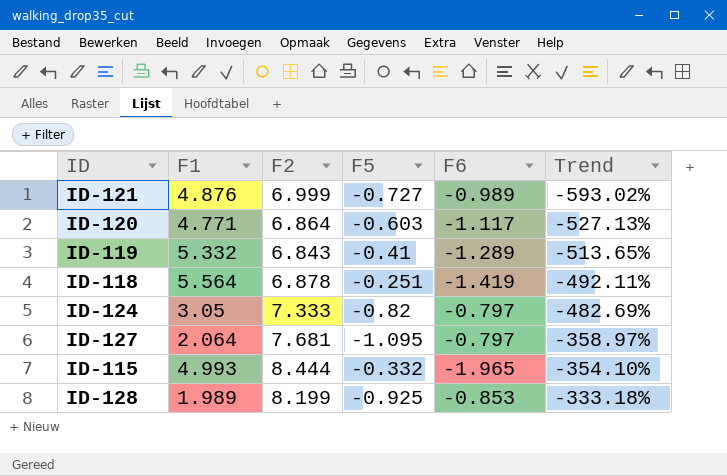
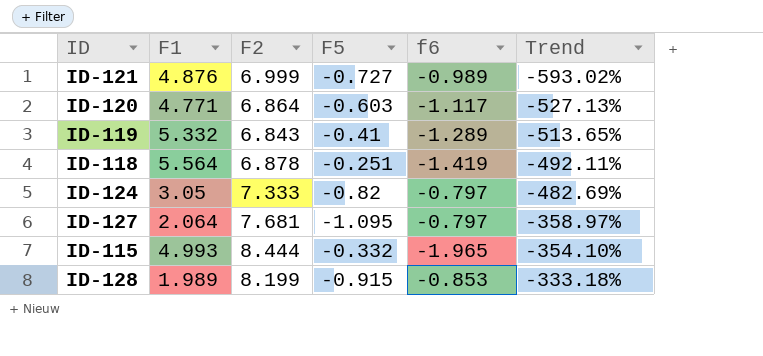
column name: F6 -> f6
ID-128 | F5: -0.925 -> -0.915

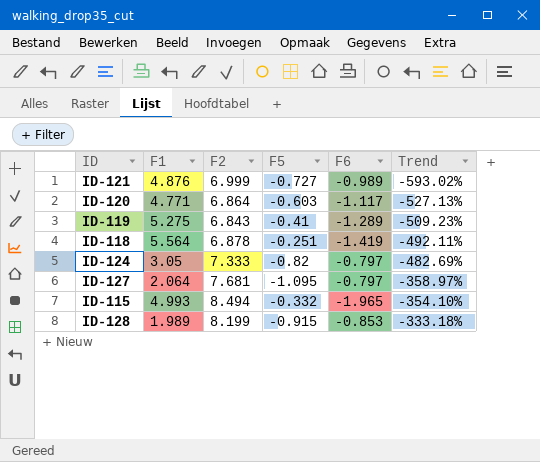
column name: f6 -> F6
ID-119 | F1: 5.332 -> 5.275
ID-119 | Trend: -513.65% -> -509.23%
ID-115 | F2: 8.444 -> 8.494

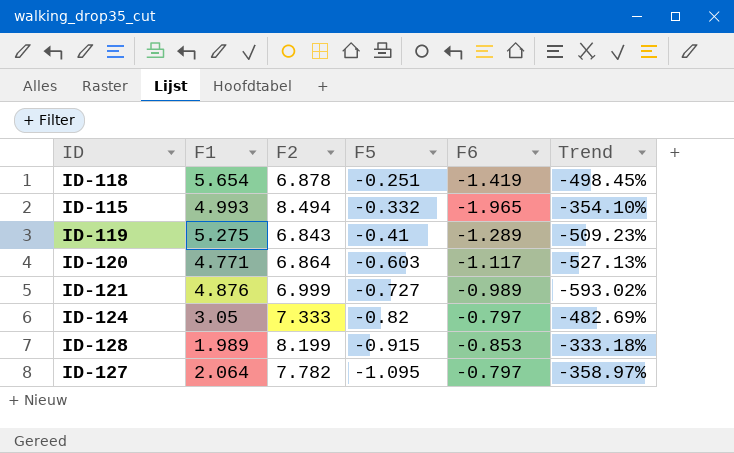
row order: Trend ascending -> F5 descending
ID-118 | F1: 5.564 -> 5.654
ID-118 | Trend: -492.11% -> -498.45%
ID-127 | F2: 7.681 -> 7.782

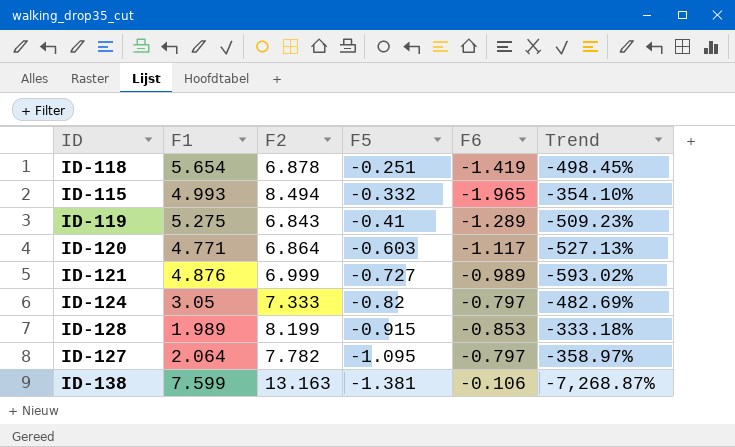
row ID-138: none -> 7.599 | 13.163 | -1.381 | -0.106 | -7,268.87%

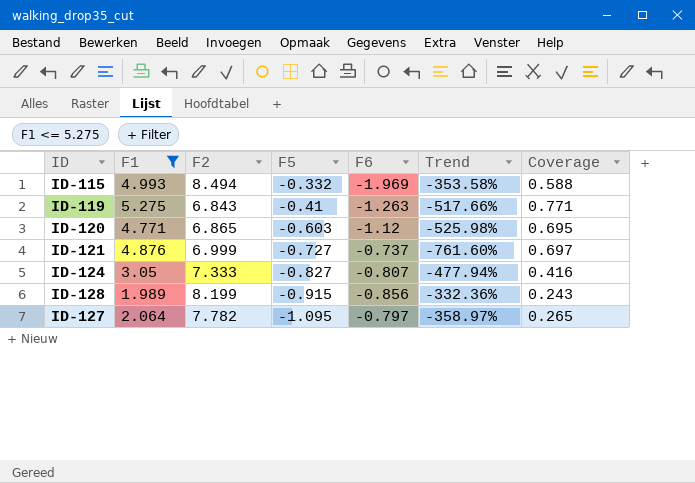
filter: none -> F1 <= 5.275
column Coverage | formula: none -> [F1] / [F2]
ID-115 | F6: -1.965 -> -1.969
ID-115 | Trend: -354.10% -> -353.58%
ID-119 | F6: -1.289 -> -1.263
ID-119 | Trend: -509.23% -> -517.66%
ID-120 | F2: 6.864 -> 6.865
ID-120 | F6: -1.117 -> -1.12
ID-120 | Trend: -527.13% -> -525.98%
ID-121 | F6: -0.989 -> -0.737
ID-121 | Trend: -593.02% -> -761.60%
ID-124 | F5: -0.82 -> -0.827
ID-124 | F6: -0.797 -> -0.807
ID-124 | Trend: -482.69% -> -477.94%
ID-128 | F6: -0.853 -> -0.856
ID-128 | Trend: -333.18% -> -332.36%

